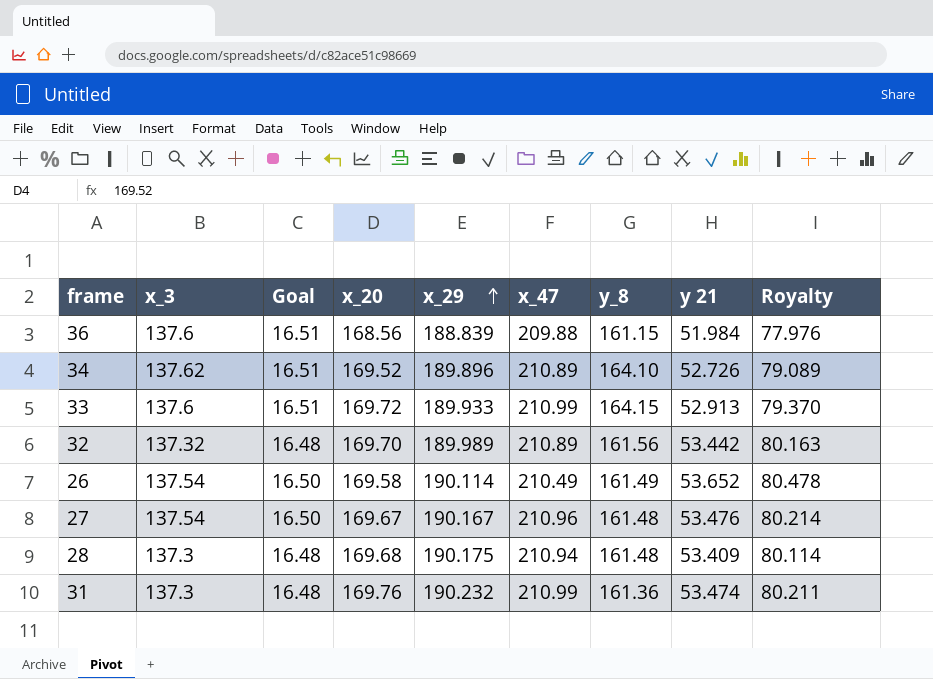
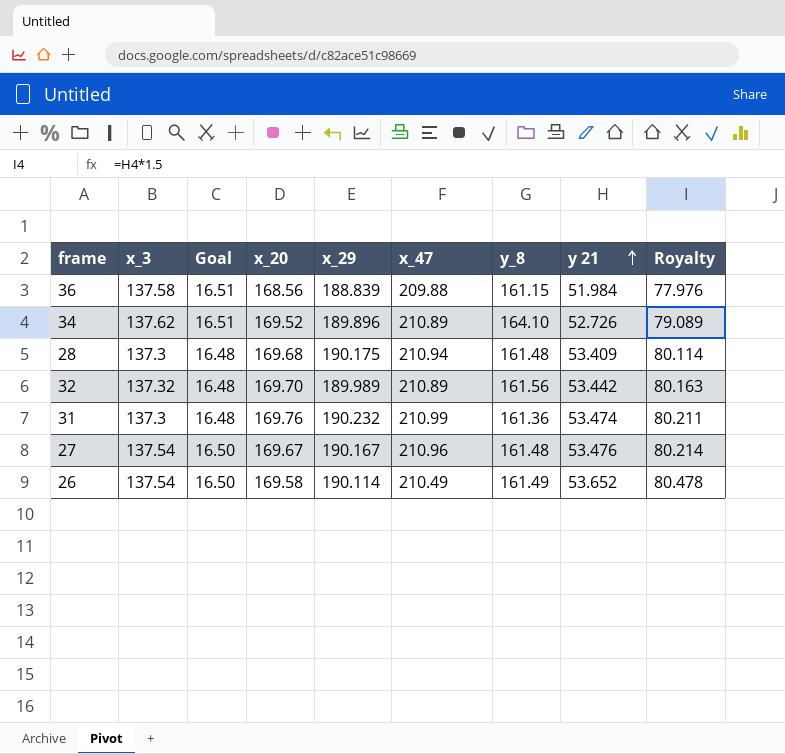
row order: x_29 ascending -> y 21 ascending
row 33: 137.6 | 16.51 | 169.72 | 189.933 | 210.99 | 164.15 | 52.913 | 79.370 -> none
36 | x_3: 137.6 -> 137.58

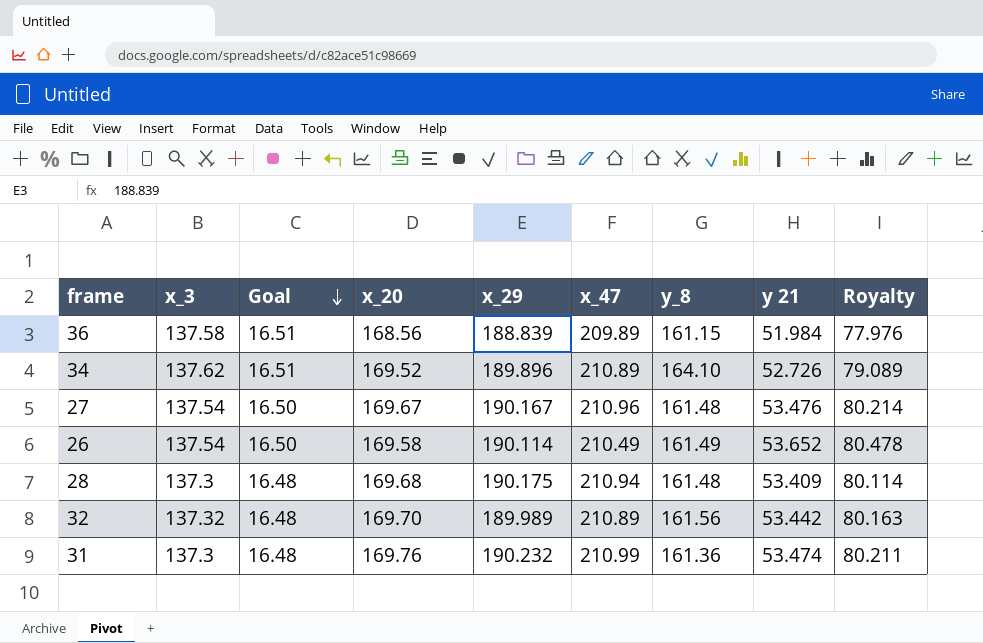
row order: y 21 ascending -> Goal descending
36 | x_47: 209.88 -> 209.89

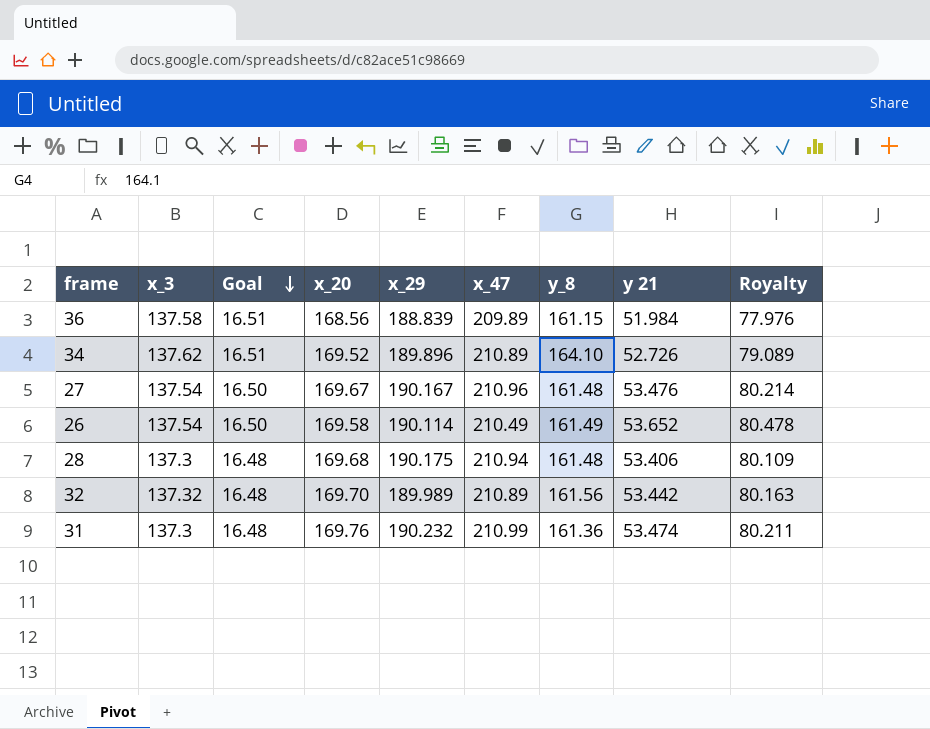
28 | y 21: 53.409 -> 53.406
28 | Royalty: 80.114 -> 80.109

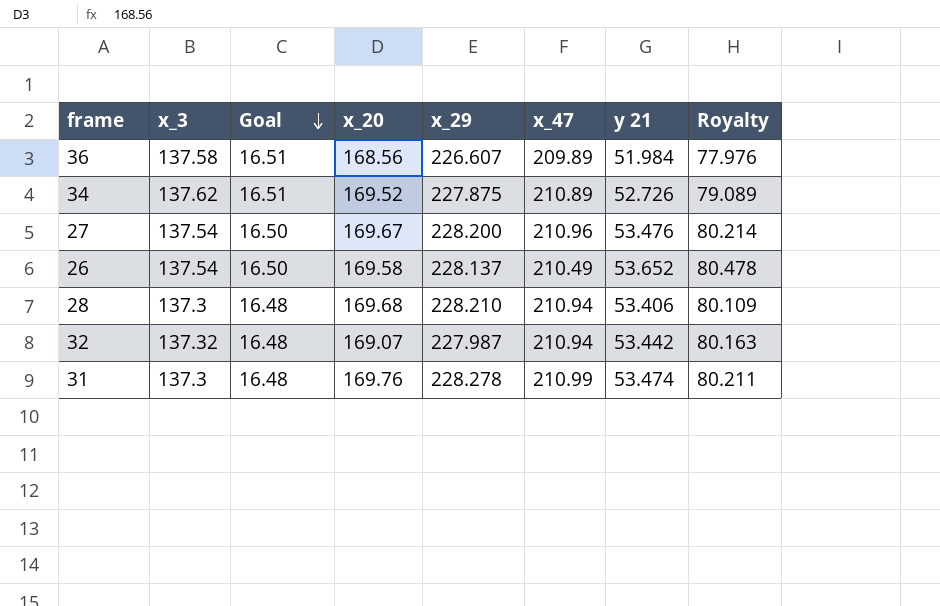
column y_8 | position: 7 -> none
36 | x_29: 188.839 -> 226.607
34 | x_29: 189.896 -> 227.875
27 | x_29: 190.167 -> 228.200
26 | x_29: 190.114 -> 228.137
28 | x_29: 190.175 -> 228.210
32 | x_20: 169.70 -> 169.07
32 | x_29: 189.989 -> 227.987
32 | x_47: 210.89 -> 210.94
31 | x_29: 190.232 -> 228.278

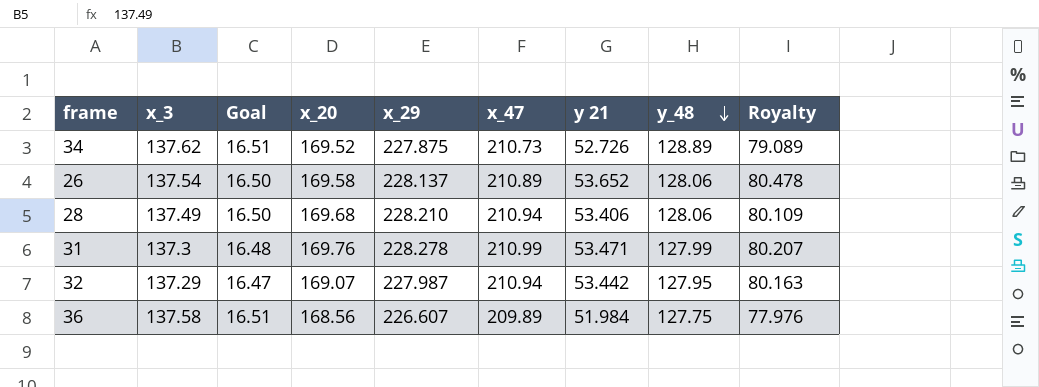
row order: Goal descending -> y_48 descending
column y_48 | position: none -> 8
row 27: 137.54 | 16.50 | 169.67 | 228.200 | 210.96 | 53.476 | 80.214 -> none
34 | x_47: 210.89 -> 210.73
26 | x_47: 210.49 -> 210.89
28 | x_3: 137.3 -> 137.49
28 | Goal: 16.48 -> 16.50
31 | y 21: 53.474 -> 53.471
31 | Royalty: 80.211 -> 80.207
32 | x_3: 137.32 -> 137.29
32 | Goal: 16.48 -> 16.47

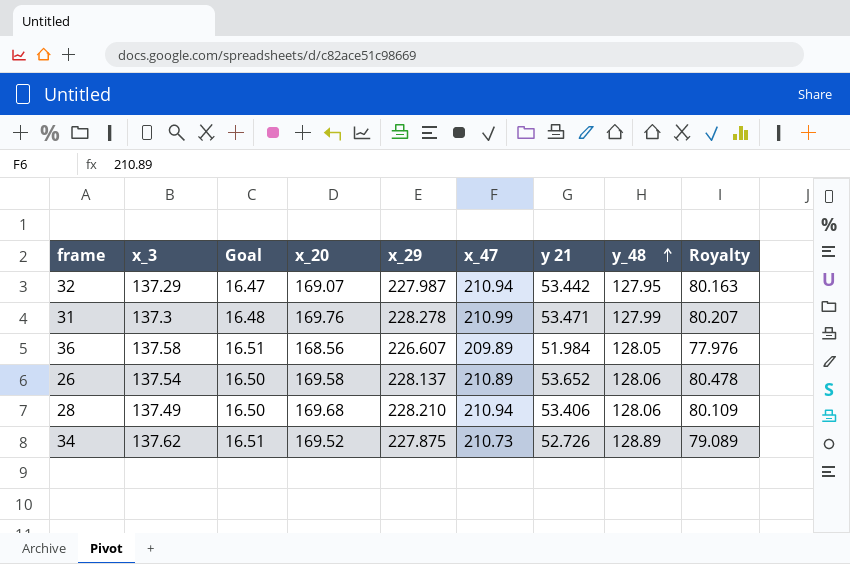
row order: y_48 descending -> y_48 ascending
36 | y_48: 127.75 -> 128.05

